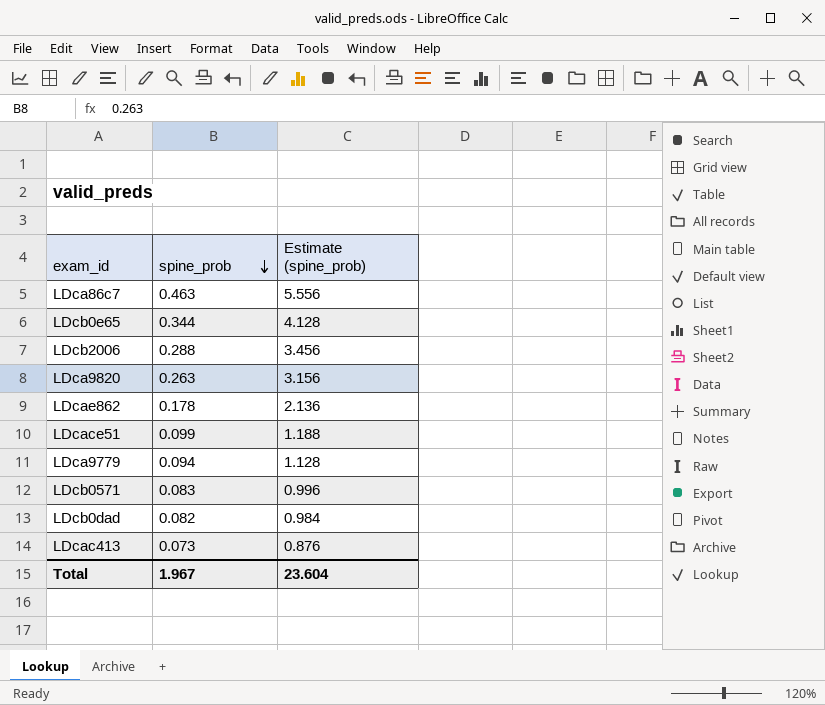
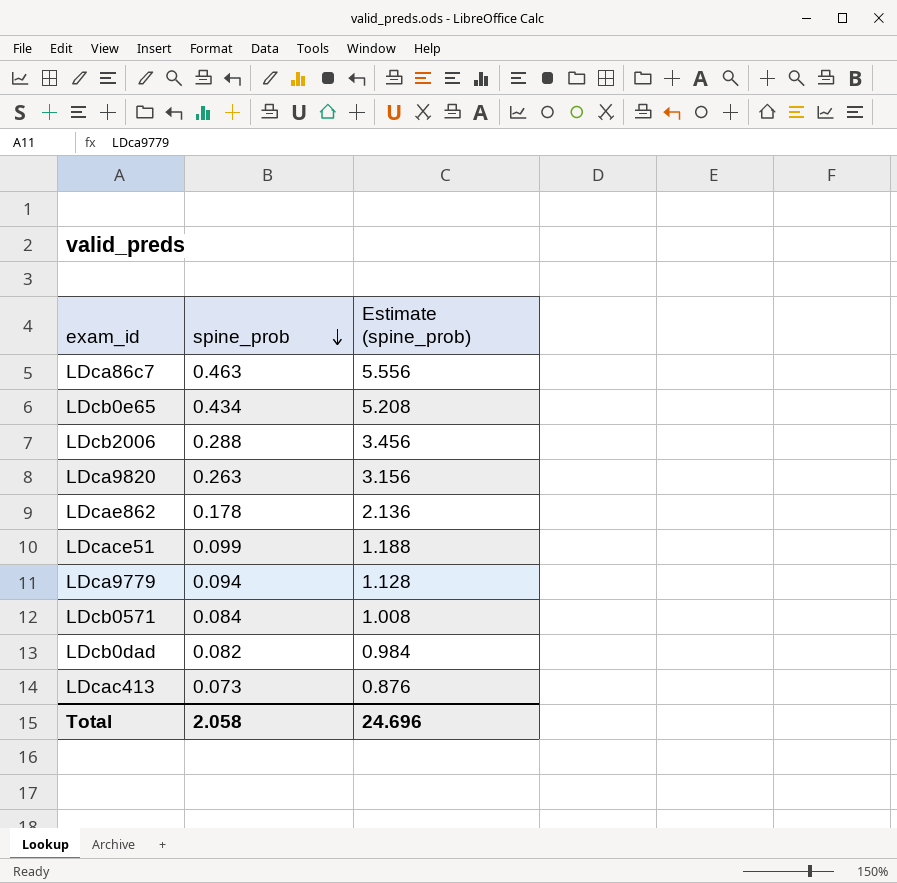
LDcb0e65 | spine_prob: 0.344 -> 0.434
LDcb0e65 | Estimate (spine_prob): 4.128 -> 5.208
LDcb0571 | spine_prob: 0.083 -> 0.084
LDcb0571 | Estimate (spine_prob): 0.996 -> 1.008
Total | spine_prob: 1.967 -> 2.058
Total | Estimate (spine_prob): 23.604 -> 24.696

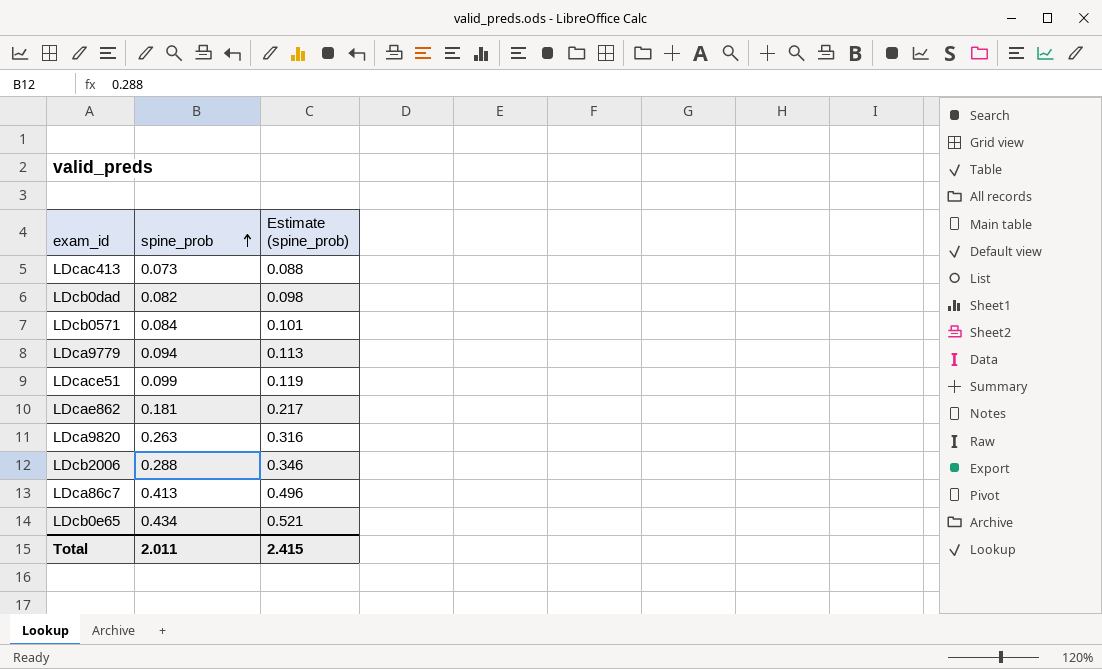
row order: spine_prob descending -> spine_prob ascending
column Estimate (spine_prob) | formula: [spine_prob] * 12 -> [spine_prob] * 1.2
LDcae862 | spine_prob: 0.178 -> 0.181
LDca86c7 | spine_prob: 0.463 -> 0.413
Total | spine_prob: 2.058 -> 2.011
Total | Estimate (spine_prob): 24.696 -> 2.415

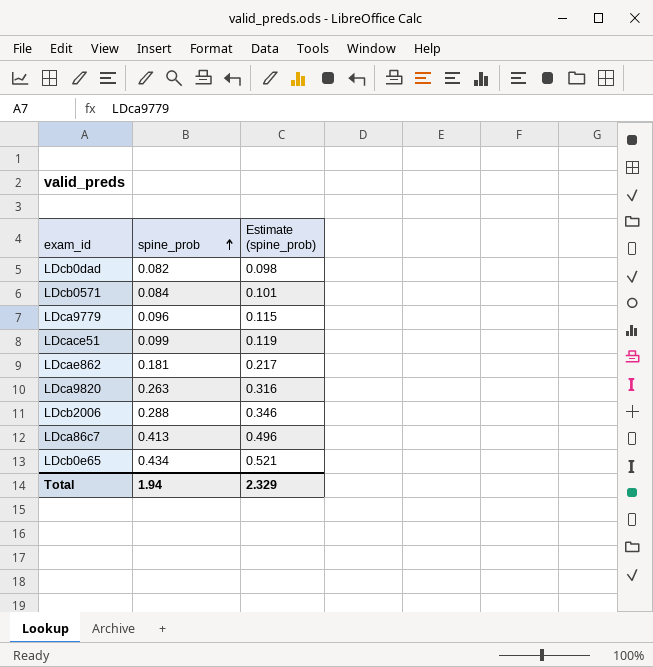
row LDcac413: 0.073 | 0.088 -> none
LDca9779 | spine_prob: 0.094 -> 0.096
LDca9779 | Estimate (spine_prob): 0.113 -> 0.115
Total | spine_prob: 2.011 -> 1.94
Total | Estimate (spine_prob): 2.415 -> 2.329

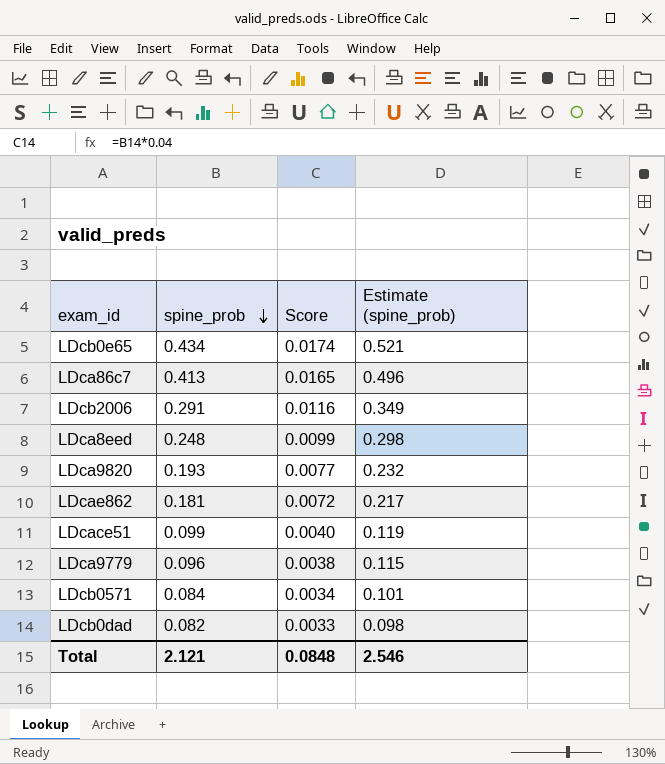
row order: spine_prob ascending -> spine_prob descending
column Score | formula: none -> [spine_prob] * 0.04
LDcb2006 | spine_prob: 0.288 -> 0.291
LDcb2006 | Estimate (spine_prob): 0.346 -> 0.349
row LDca8eed: none -> 0.248 | 0.0099 | 0.298
LDca9820 | spine_prob: 0.263 -> 0.193
LDca9820 | Estimate (spine_prob): 0.316 -> 0.232
Total | spine_prob: 1.94 -> 2.121
Total | Estimate (spine_prob): 2.329 -> 2.546

